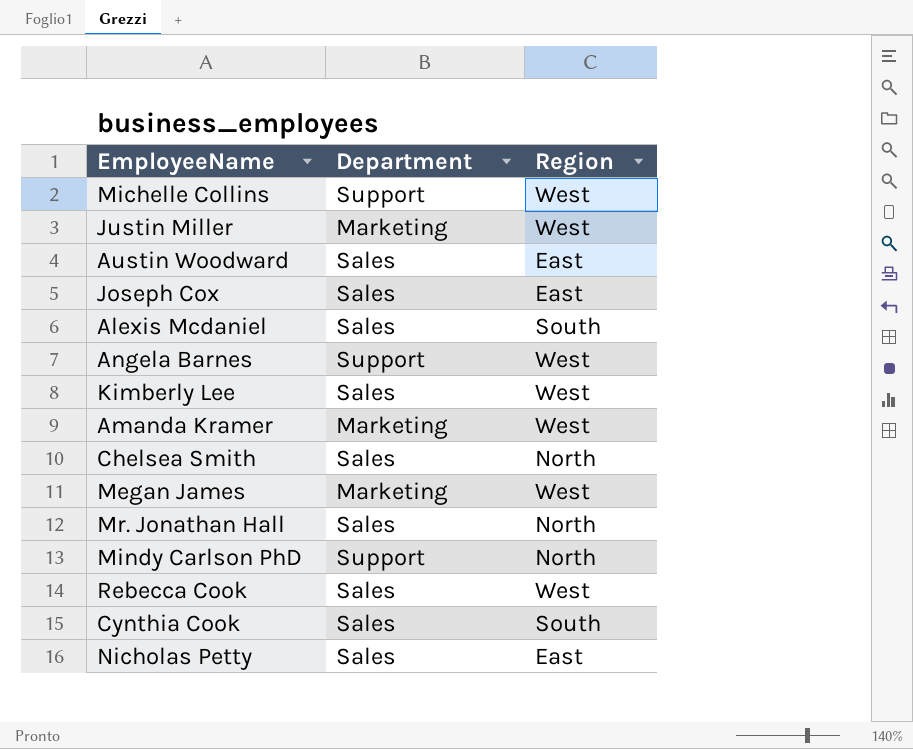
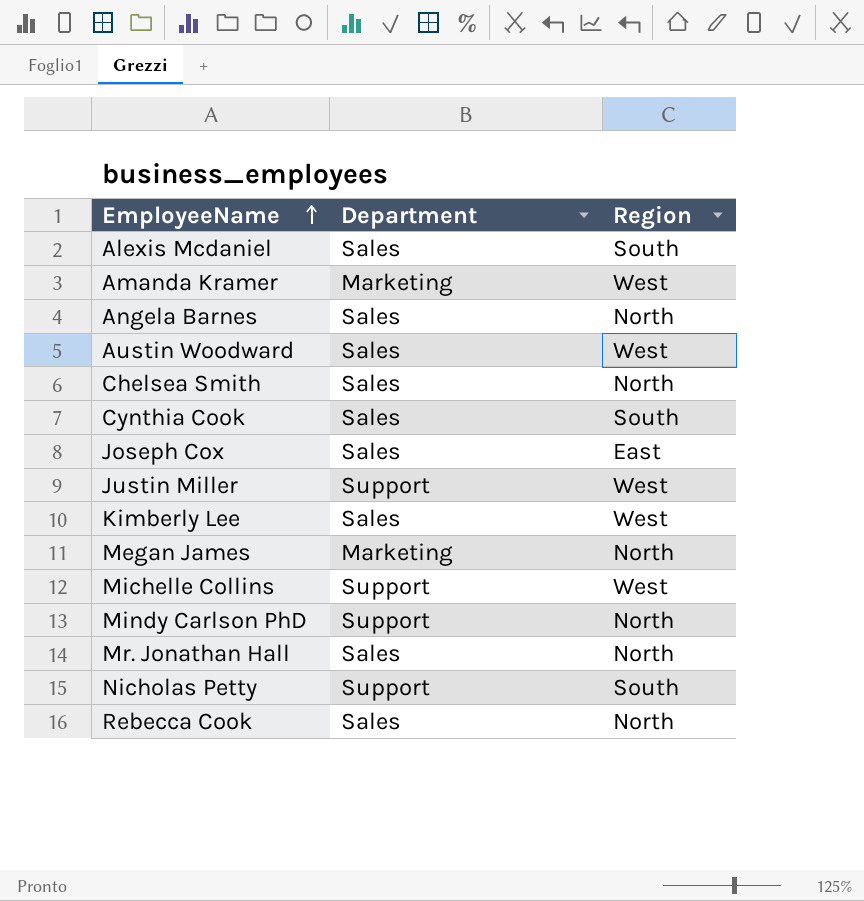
row order: none -> EmployeeName ascending
Angela Barnes | Department: Support -> Sales
Angela Barnes | Region: West -> North
Austin Woodward | Region: East -> West
Justin Miller | Department: Marketing -> Support
Megan James | Region: West -> North
Nicholas Petty | Department: Sales -> Support
Nicholas Petty | Region: East -> South
Rebecca Cook | Region: West -> North

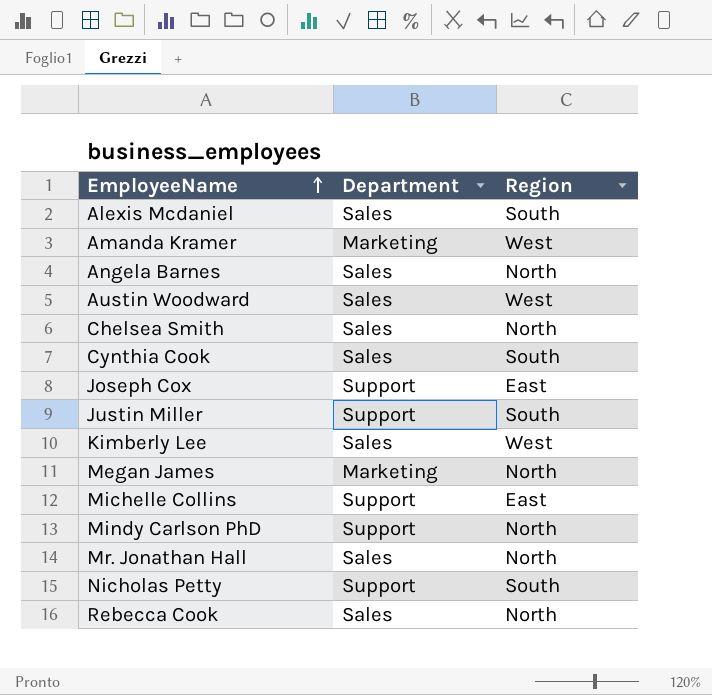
Joseph Cox | Department: Sales -> Support
Justin Miller | Region: West -> South
Michelle Collins | Region: West -> East

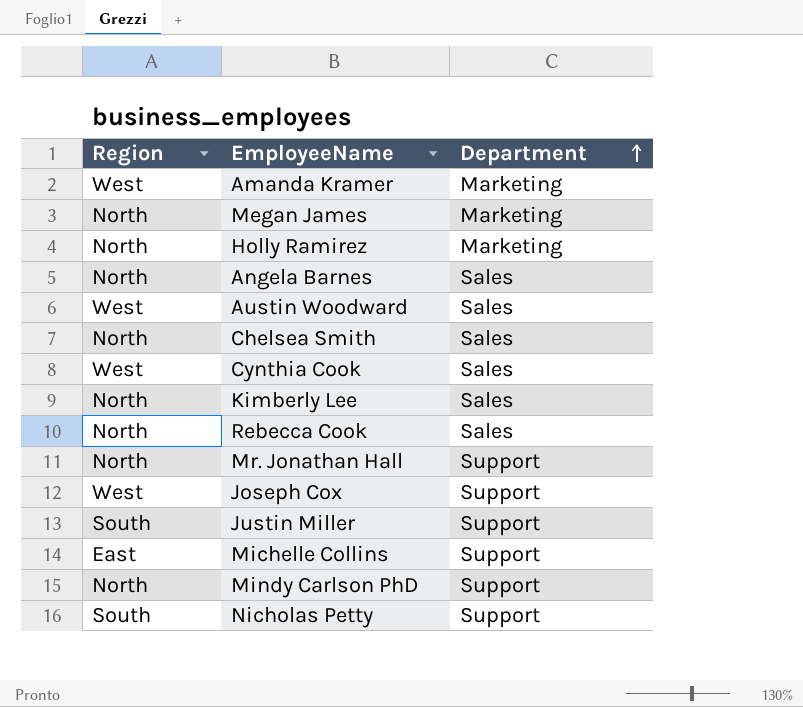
row order: EmployeeName ascending -> Department ascending
column Region | position: 3 -> 1
row Alexis Mcdaniel: Sales | South -> none
row Holly Ramirez: none -> North | Marketing
Cynthia Cook | Region: South -> West
Kimberly Lee | Region: West -> North
Mr. Jonathan Hall | Department: Sales -> Support
Joseph Cox | Region: East -> West

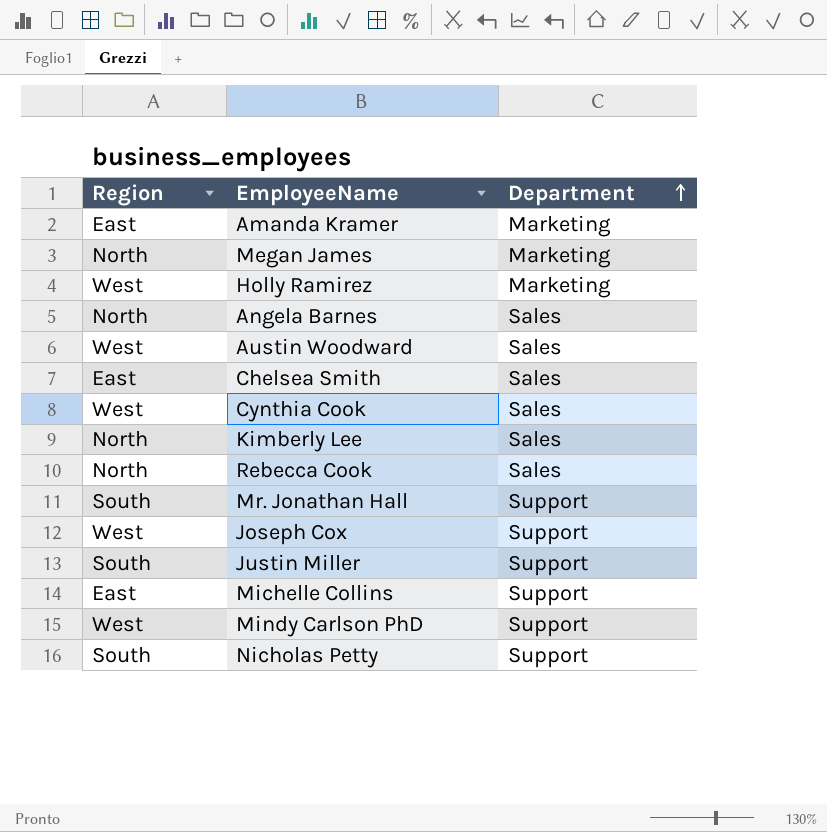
Amanda Kramer | Region: West -> East
Holly Ramirez | Region: North -> West
Chelsea Smith | Region: North -> East
Mr. Jonathan Hall | Region: North -> South
Mindy Carlson PhD | Region: North -> West

